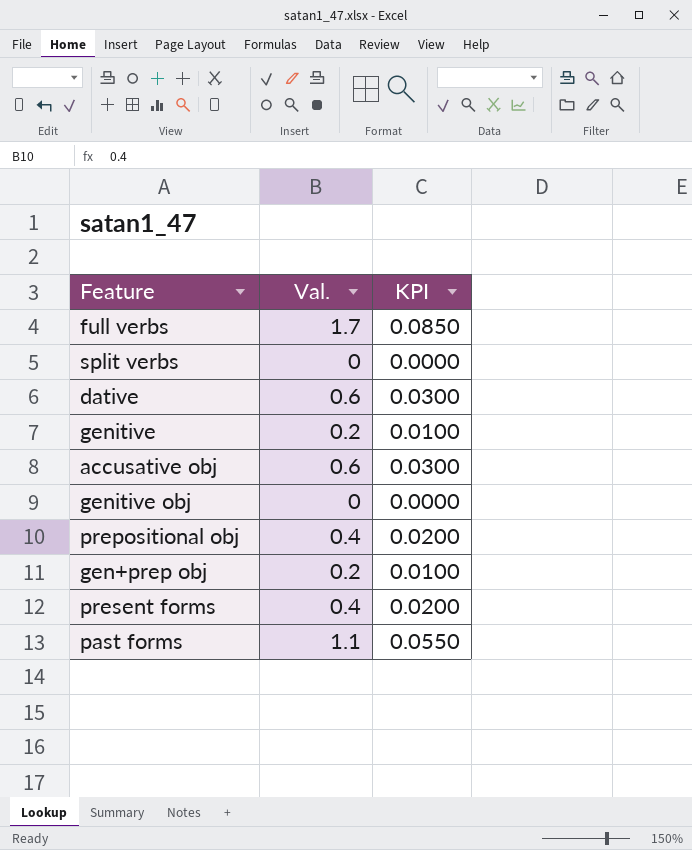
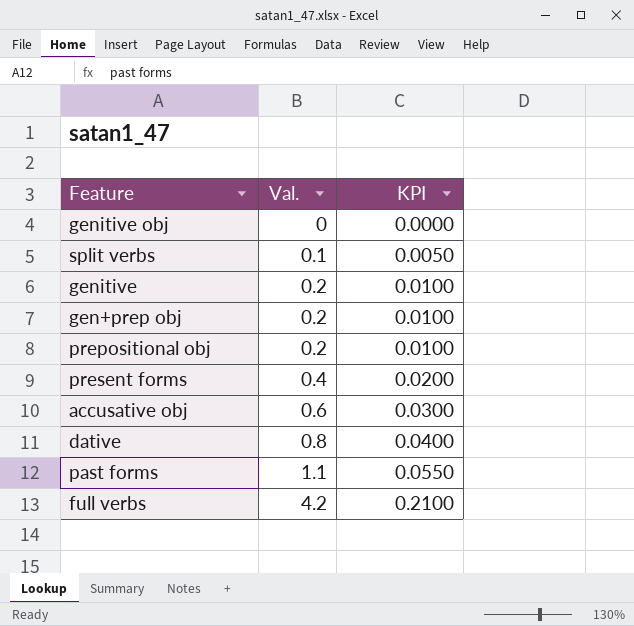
row order: none -> Val. ascending
split verbs | Val.: 0 -> 0.1
split verbs | KPI: 0.0000 -> 0.0050
prepositional obj | Val.: 0.4 -> 0.2
prepositional obj | KPI: 0.0200 -> 0.0100
dative | Val.: 0.6 -> 0.8
dative | KPI: 0.0300 -> 0.0400
full verbs | Val.: 1.7 -> 4.2
full verbs | KPI: 0.0850 -> 0.2100

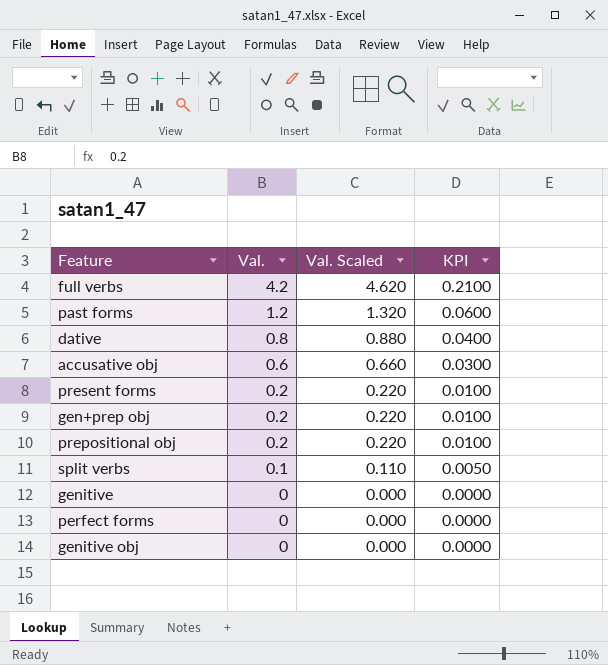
row order: Val. ascending -> Val. descending
column Val. Scaled | formula: none -> [Val.] * 1.1
past forms | Val.: 1.1 -> 1.2
past forms | KPI: 0.0550 -> 0.0600
present forms | Val.: 0.4 -> 0.2
present forms | KPI: 0.0200 -> 0.0100
genitive | Val.: 0.2 -> 0
genitive | KPI: 0.0100 -> 0.0000
row perfect forms: none -> 0 | 0.000 | 0.0000

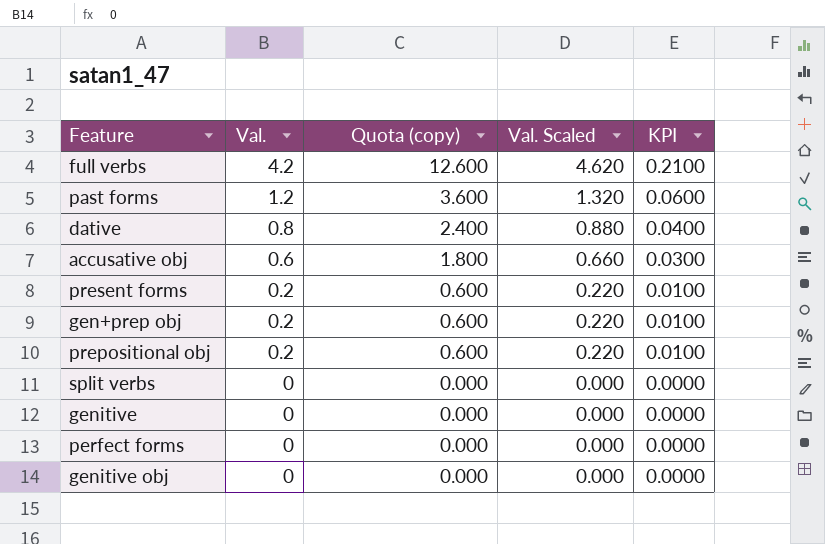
column Quota (copy) | formula: none -> [Val.] * 3
split verbs | Val.: 0.1 -> 0
split verbs | Val. Scaled: 0.110 -> 0.000
split verbs | KPI: 0.0050 -> 0.0000

